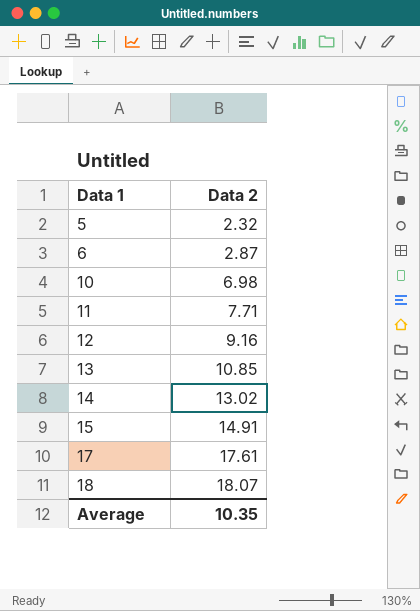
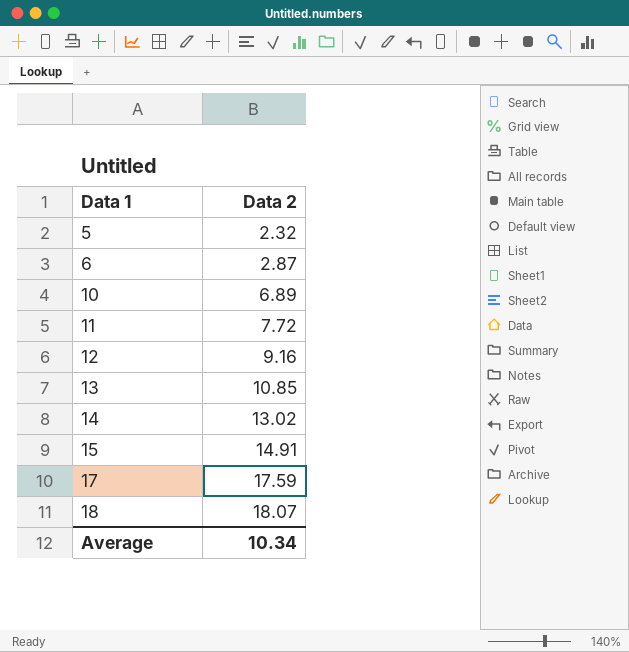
10 | Data 2: 6.98 -> 6.89
11 | Data 2: 7.71 -> 7.72
17 | Data 2: 17.61 -> 17.59
Average | Data 2: 10.35 -> 10.34

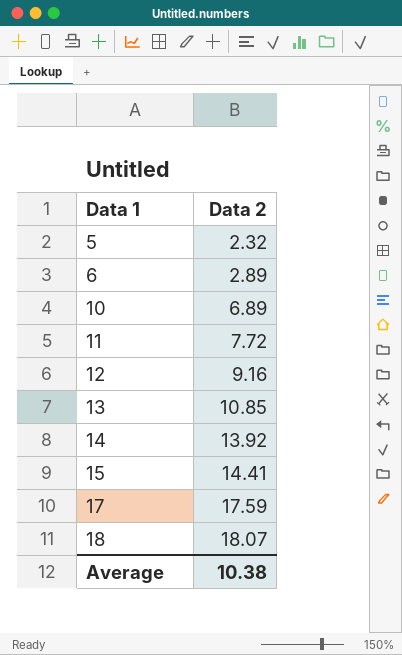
6 | Data 2: 2.87 -> 2.89
14 | Data 2: 13.02 -> 13.92
15 | Data 2: 14.91 -> 14.41
Average | Data 2: 10.34 -> 10.38

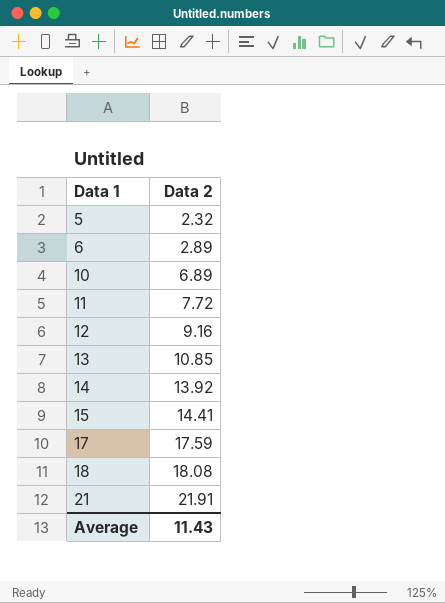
18 | Data 2: 18.07 -> 18.08
row 21: none -> 21.91
Average | Data 2: 10.38 -> 11.43

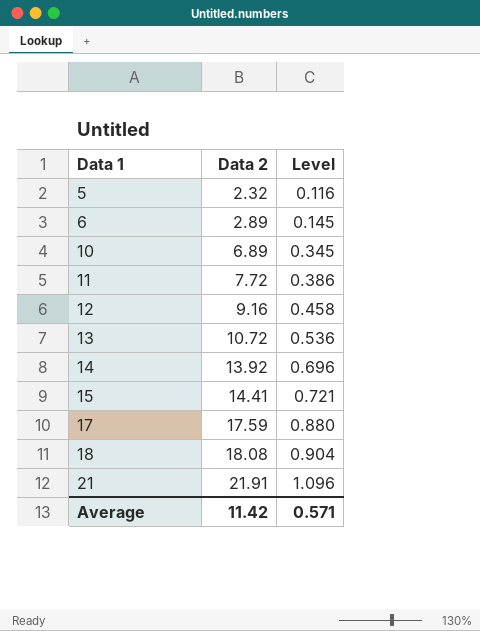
column Level | formula: none -> [Data 2] * 0.05
13 | Data 2: 10.85 -> 10.72
Average | Data 2: 11.43 -> 11.42

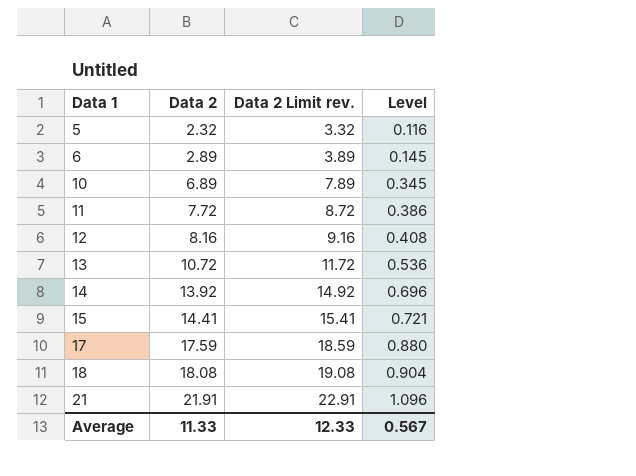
column Data 2 Limit rev. | formula: none -> [Data 2] + 1
12 | Data 2: 9.16 -> 8.16
12 | Level: 0.458 -> 0.408
Average | Data 2: 11.42 -> 11.33
Average | Level: 0.571 -> 0.567

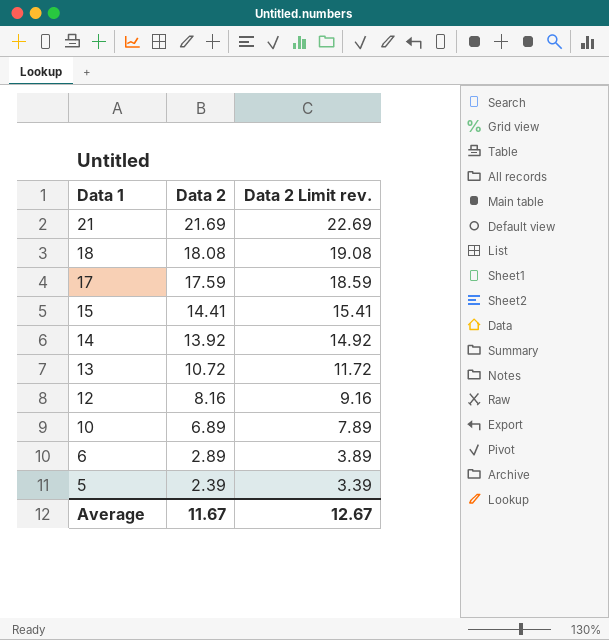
row order: Data 1 ascending -> Data 1 descending
column Level | formula: [Data 2] * 0.05 -> none
row 11: 7.72 | 8.72 | 0.386 -> none
21 | Data 2: 21.91 -> 21.69
21 | Data 2 Limit rev.: 22.91 -> 22.69
5 | Data 2: 2.32 -> 2.39
5 | Data 2 Limit rev.: 3.32 -> 3.39
Average | Data 2: 11.33 -> 11.67
Average | Data 2 Limit rev.: 12.33 -> 12.67

